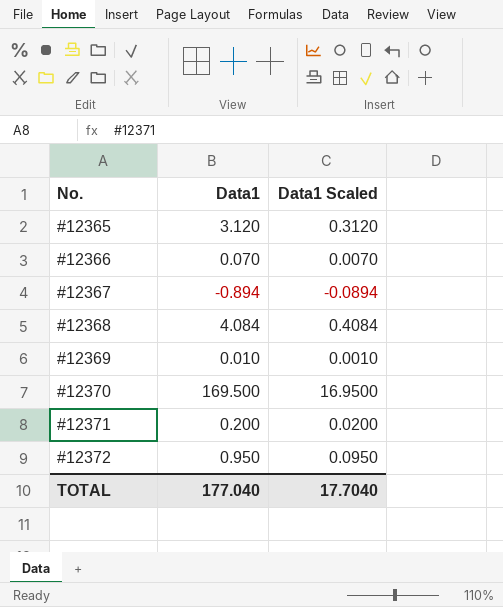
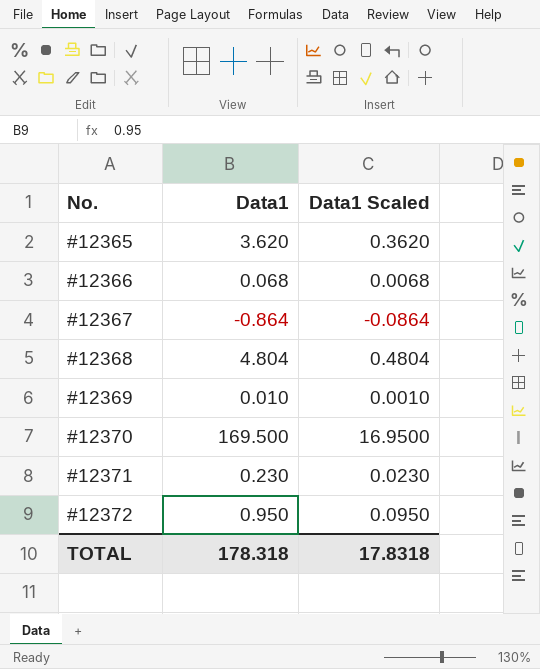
#12365 | Data1: 3.120 -> 3.620
#12365 | Data1 Scaled: 0.3120 -> 0.3620
#12366 | Data1: 0.070 -> 0.068
#12366 | Data1 Scaled: 0.0070 -> 0.0068
#12367 | Data1: -0.894 -> -0.864
#12367 | Data1 Scaled: -0.0894 -> -0.0864
#12368 | Data1: 4.084 -> 4.804
#12368 | Data1 Scaled: 0.4084 -> 0.4804
#12371 | Data1: 0.200 -> 0.230
#12371 | Data1 Scaled: 0.0200 -> 0.0230
TOTAL | Data1: 177.040 -> 178.318
TOTAL | Data1 Scaled: 17.7040 -> 17.8318

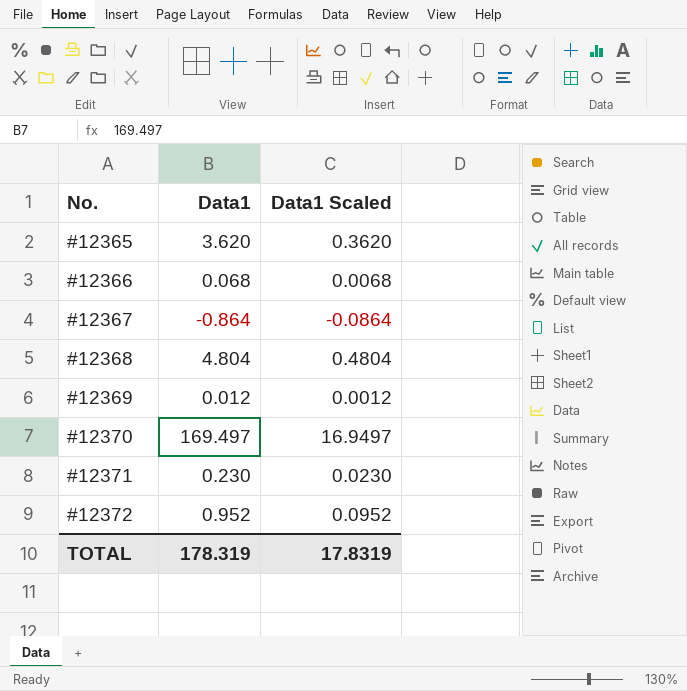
#12369 | Data1: 0.010 -> 0.012
#12369 | Data1 Scaled: 0.0010 -> 0.0012
#12370 | Data1: 169.500 -> 169.497
#12370 | Data1 Scaled: 16.9500 -> 16.9497
#12372 | Data1: 0.950 -> 0.952
#12372 | Data1 Scaled: 0.0950 -> 0.0952
TOTAL | Data1: 178.318 -> 178.319
TOTAL | Data1 Scaled: 17.8318 -> 17.8319

